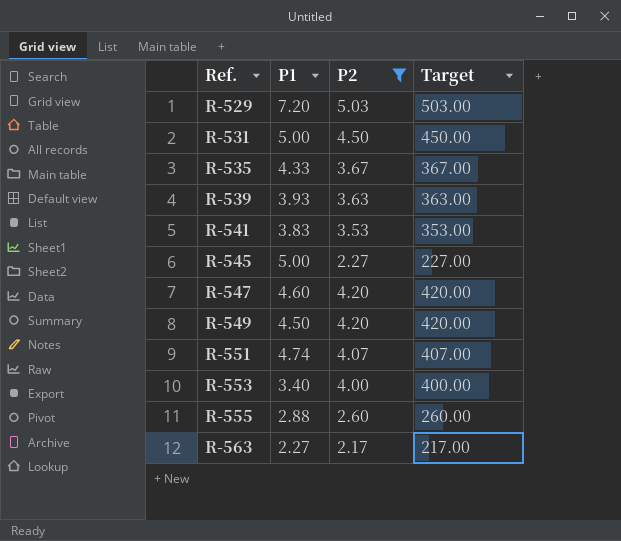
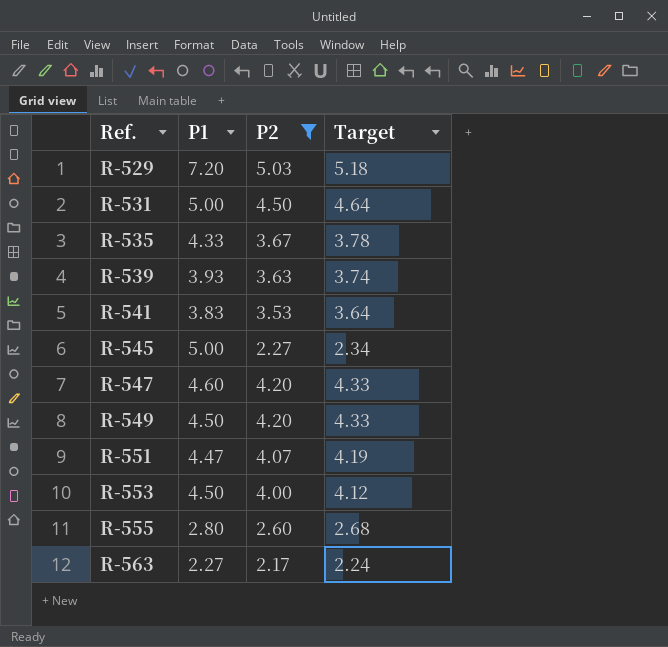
column Target | formula: [P2] * 100 -> [P2] * 1.03
R-551 | P1: 4.74 -> 4.47
R-553 | P1: 3.40 -> 4.50
R-555 | P1: 2.88 -> 2.80

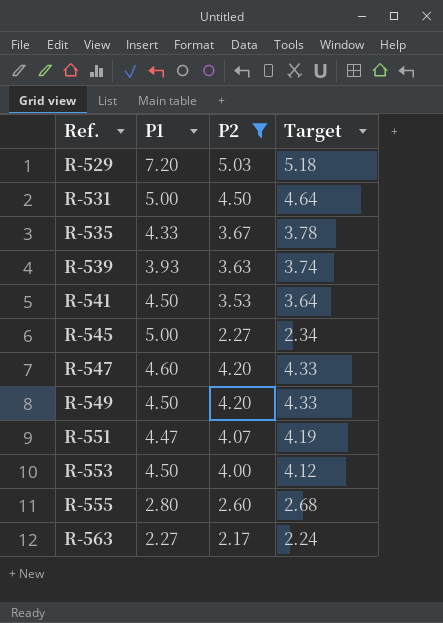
R-541 | P1: 3.83 -> 4.50

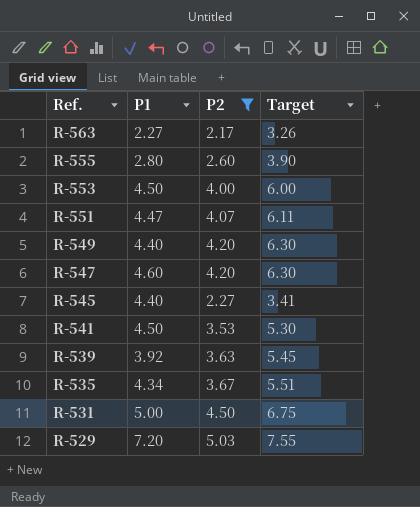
row order: Ref. ascending -> Ref. descending
column Target | formula: [P2] * 1.03 -> [P2] * 1.5
R-549 | P1: 4.50 -> 4.40
R-545 | P1: 5.00 -> 4.40
R-539 | P1: 3.93 -> 3.92
R-535 | P1: 4.33 -> 4.34

